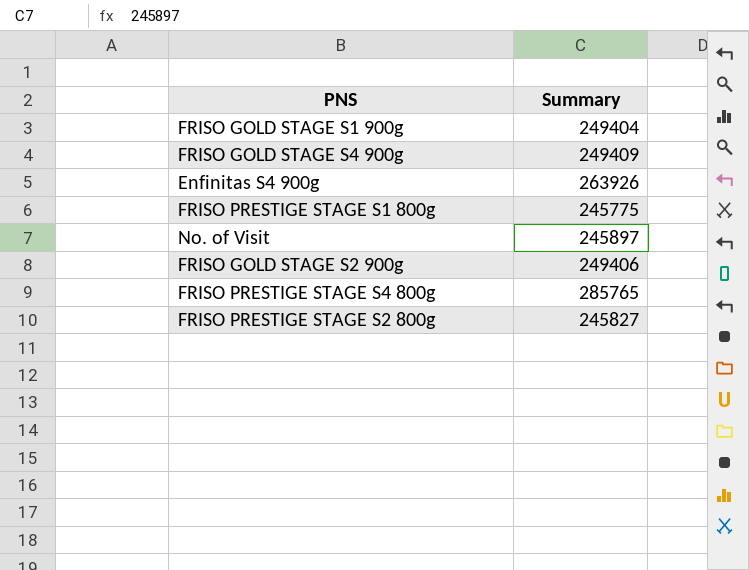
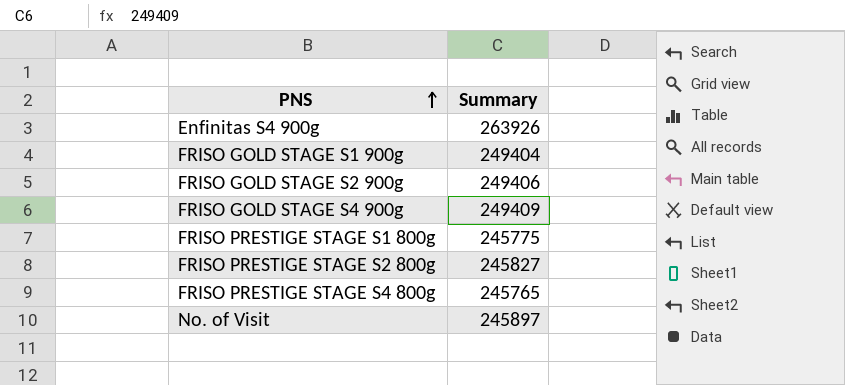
row order: none -> PNS ascending
FRISO PRESTIGE STAGE S4 800g | Summary: 285765 -> 245765

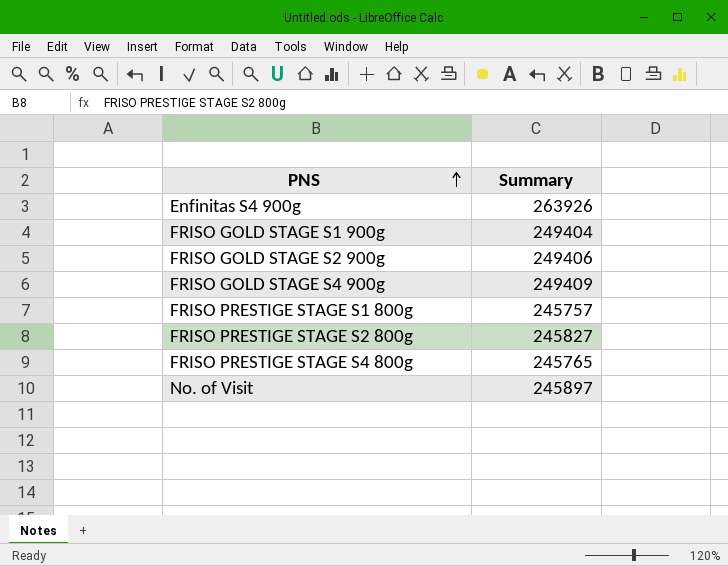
FRISO PRESTIGE STAGE S1 800g | Summary: 245775 -> 245757

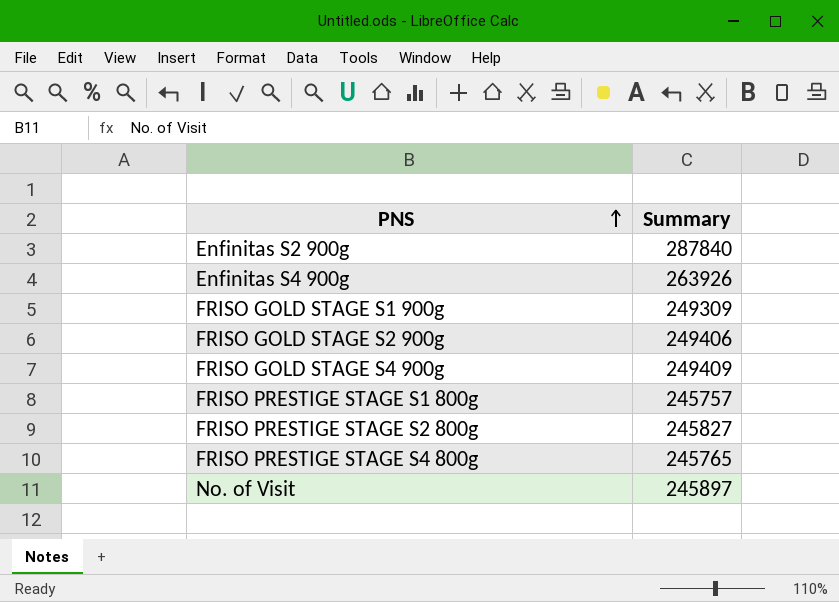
row Enfinitas S2 900g: none -> 287840
FRISO GOLD STAGE S1 900g | Summary: 249404 -> 249309

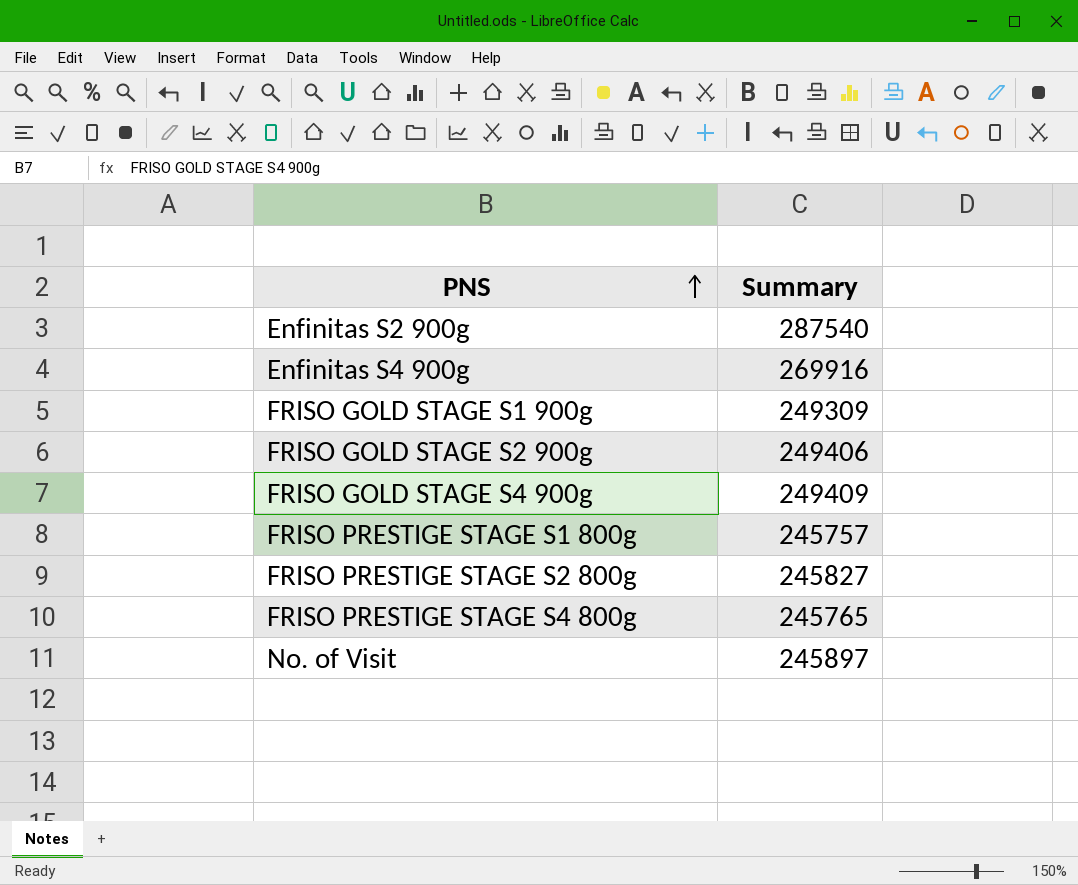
Enfinitas S2 900g | Summary: 287840 -> 287540
Enfinitas S4 900g | Summary: 263926 -> 269916

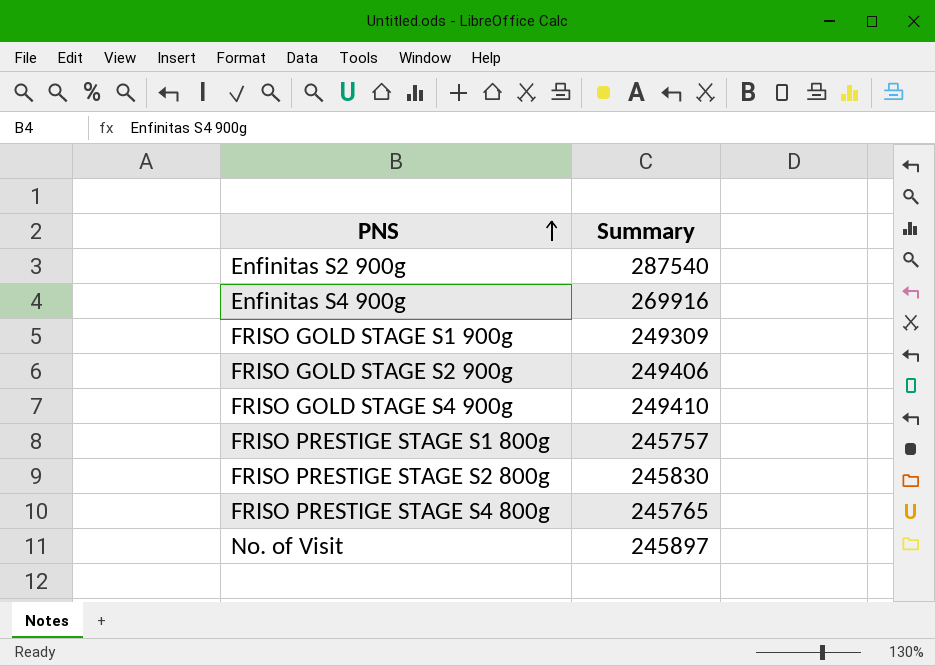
FRISO GOLD STAGE S4 900g | Summary: 249409 -> 249410
FRISO PRESTIGE STAGE S2 800g | Summary: 245827 -> 245830

